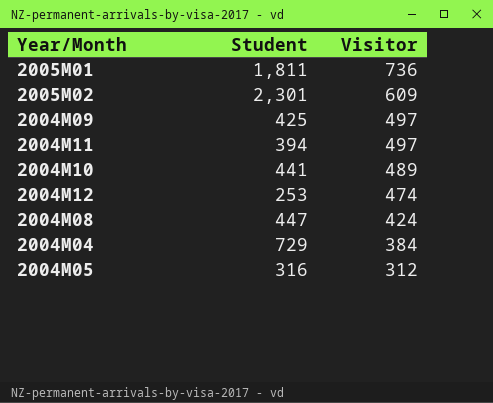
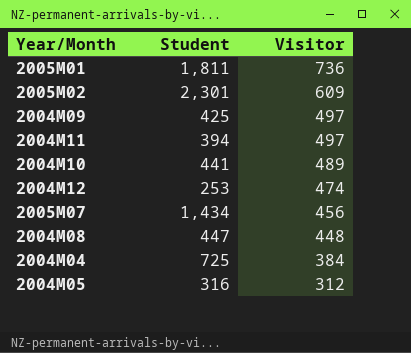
row 2005M07: none -> 1,434 | 456
2004M08 | Visitor: 424 -> 448
2004M04 | Student: 729 -> 725

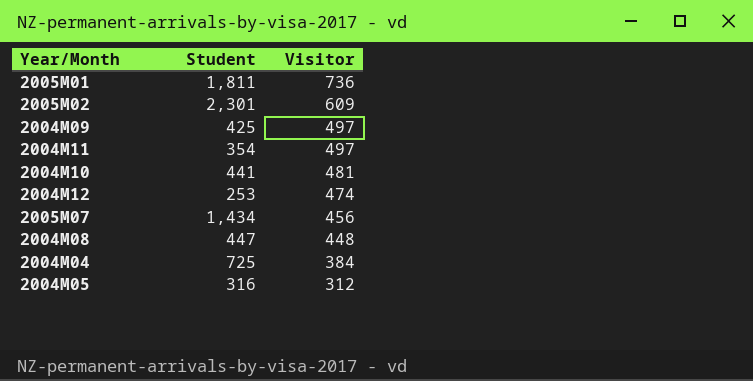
2004M11 | Student: 394 -> 354
2004M10 | Visitor: 489 -> 481

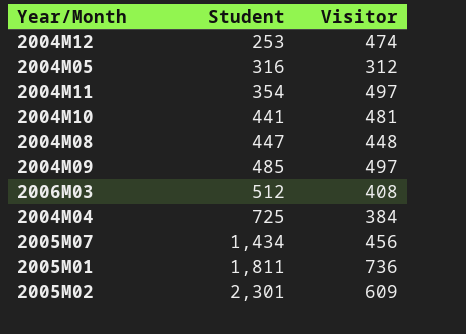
row order: Visitor descending -> Student ascending
2004M09 | Student: 425 -> 485
row 2006M03: none -> 512 | 408

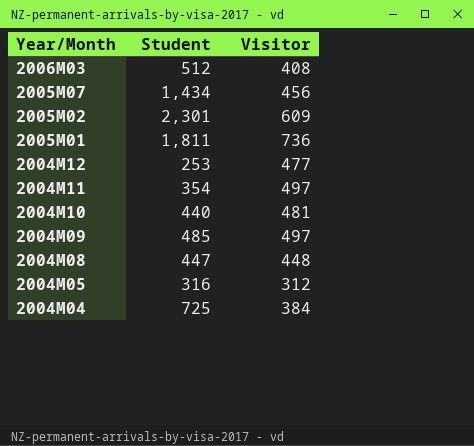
row order: Student ascending -> Year/Month descending
2004M12 | Visitor: 474 -> 477
2004M10 | Student: 441 -> 440

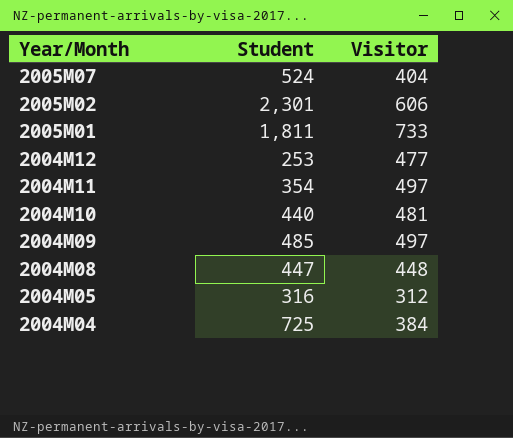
row 2006M03: 512 | 408 -> none
2005M07 | Student: 1,434 -> 524
2005M07 | Visitor: 456 -> 404
2005M02 | Visitor: 609 -> 606
2005M01 | Visitor: 736 -> 733

